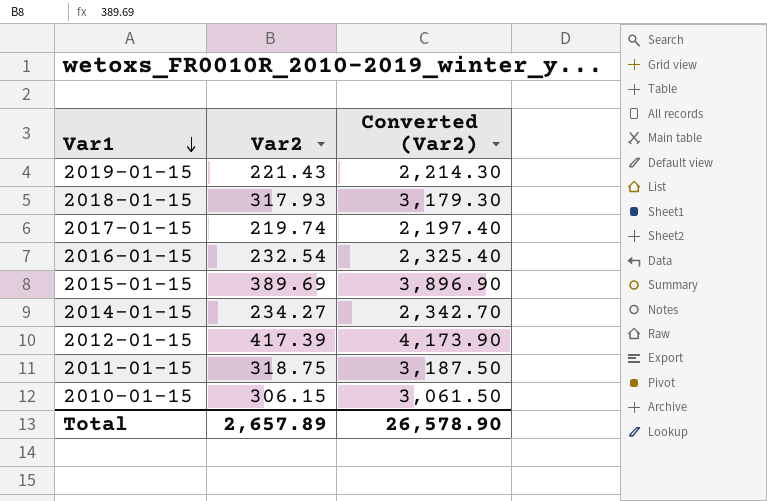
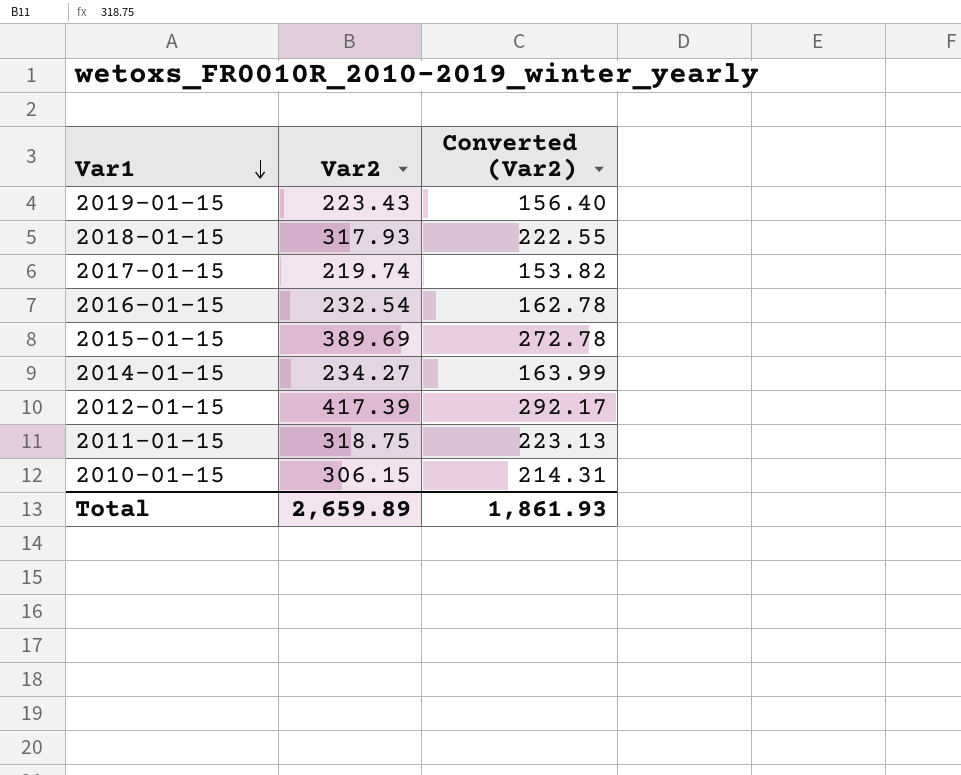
column Converted (Var2) | formula: [Var2] * 10 -> [Var2] * 0.7
2019-01-15 | Var2: 221.43 -> 223.43
Total | Var2: 2,657.89 -> 2,659.89
Total | Converted (Var2): 26,578.90 -> 1,861.93

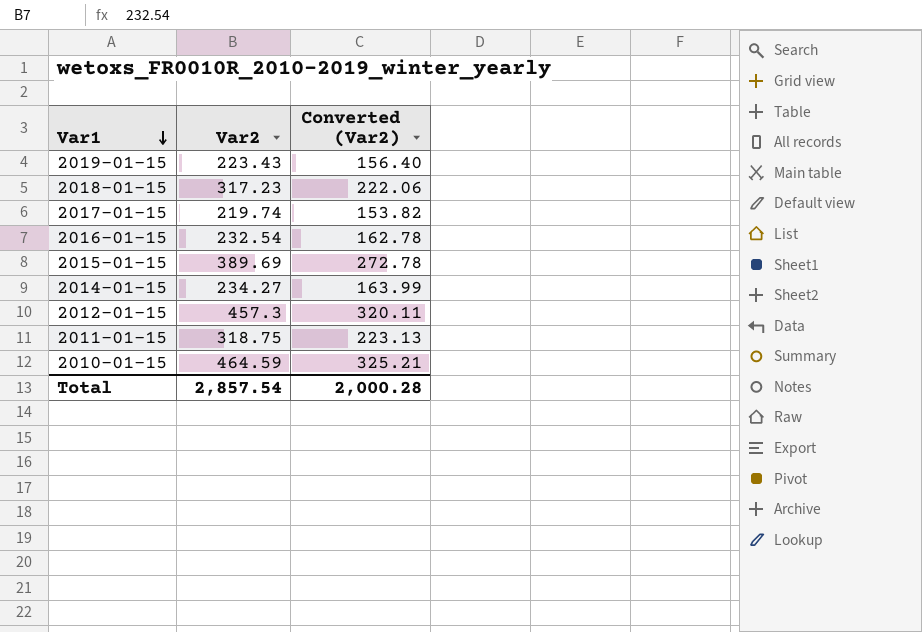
2018-01-15 | Var2: 317.93 -> 317.23
2018-01-15 | Converted (Var2): 222.55 -> 222.06
2012-01-15 | Var2: 417.39 -> 457.3
2012-01-15 | Converted (Var2): 292.17 -> 320.11
2010-01-15 | Var2: 306.15 -> 464.59
2010-01-15 | Converted (Var2): 214.31 -> 325.21
Total | Var2: 2,659.89 -> 2,857.54
Total | Converted (Var2): 1,861.93 -> 2,000.28

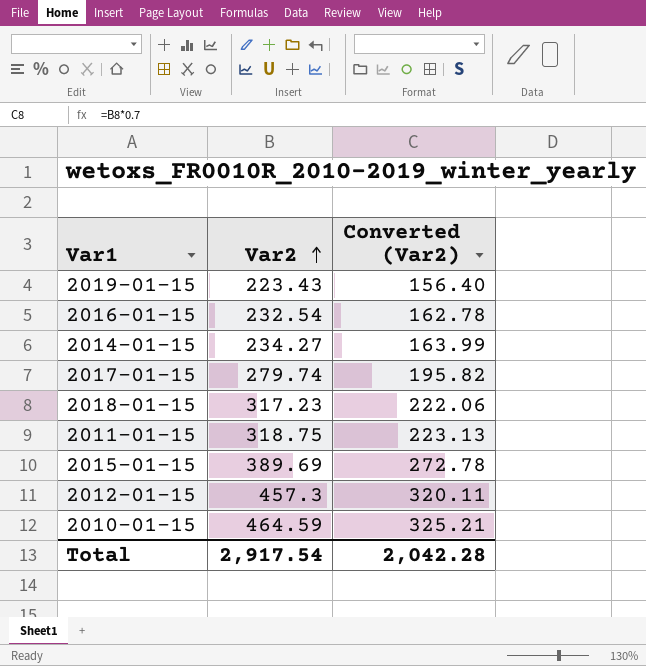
row order: Var1 descending -> Var2 ascending
2017-01-15 | Var2: 219.74 -> 279.74
2017-01-15 | Converted (Var2): 153.82 -> 195.82
Total | Var2: 2,857.54 -> 2,917.54
Total | Converted (Var2): 2,000.28 -> 2,042.28

